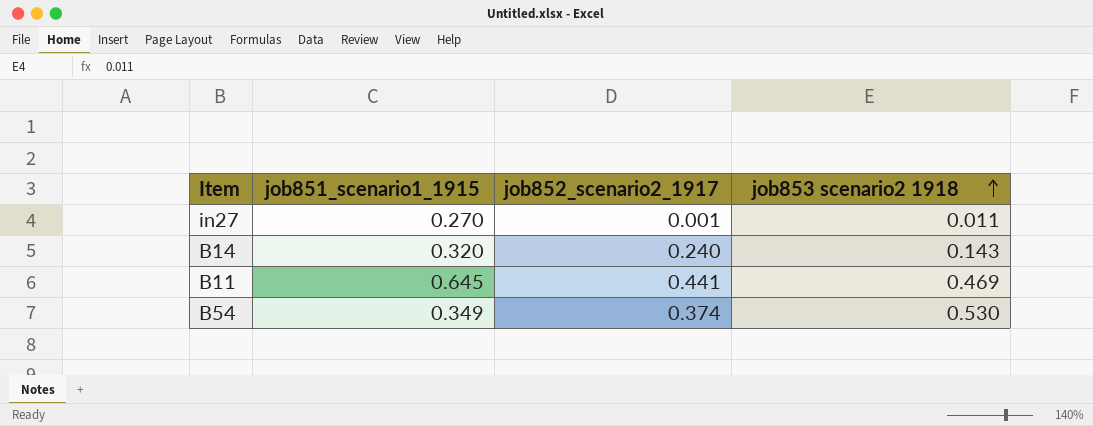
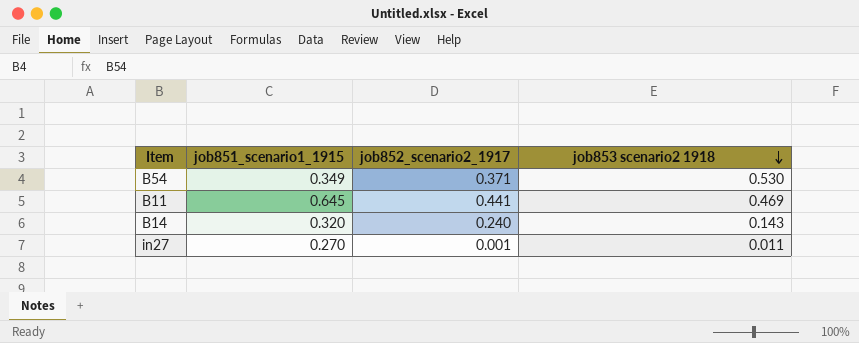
row order: job853 scenario2 1918 ascending -> job853 scenario2 1918 descending
B54 | job852_scenario2_1917: 0.374 -> 0.371

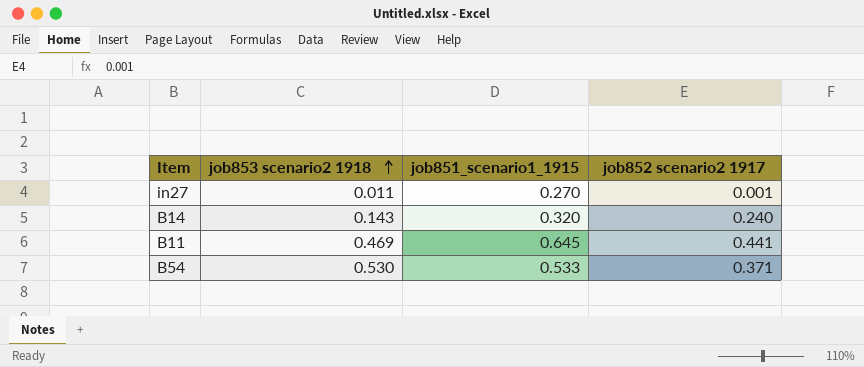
row order: job853 scenario2 1918 descending -> job853 scenario2 1918 ascending
column job853 scenario2 1918 | position: 4 -> 2
column name: job852_scenario2_1917 -> job852 scenario2 1917
B54 | job851_scenario1_1915: 0.349 -> 0.533

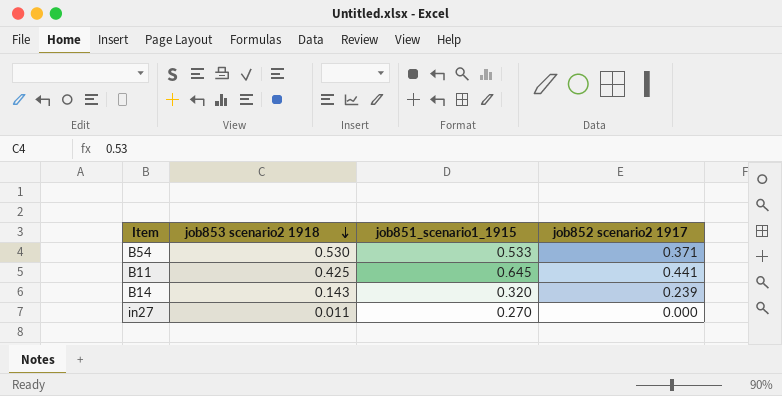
row order: job853 scenario2 1918 ascending -> job853 scenario2 1918 descending
B11 | job853 scenario2 1918: 0.469 -> 0.425
B14 | job852 scenario2 1917: 0.240 -> 0.239
in27 | job852 scenario2 1917: 0.001 -> 0.000

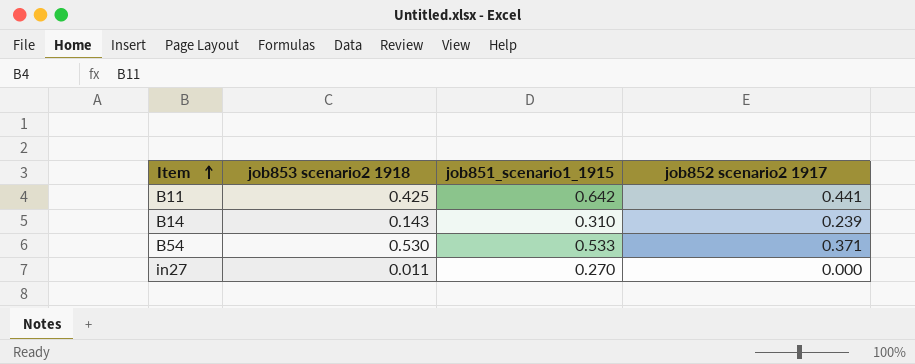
row order: job853 scenario2 1918 descending -> Item ascending
B11 | job851_scenario1_1915: 0.645 -> 0.642
B14 | job851_scenario1_1915: 0.320 -> 0.310

